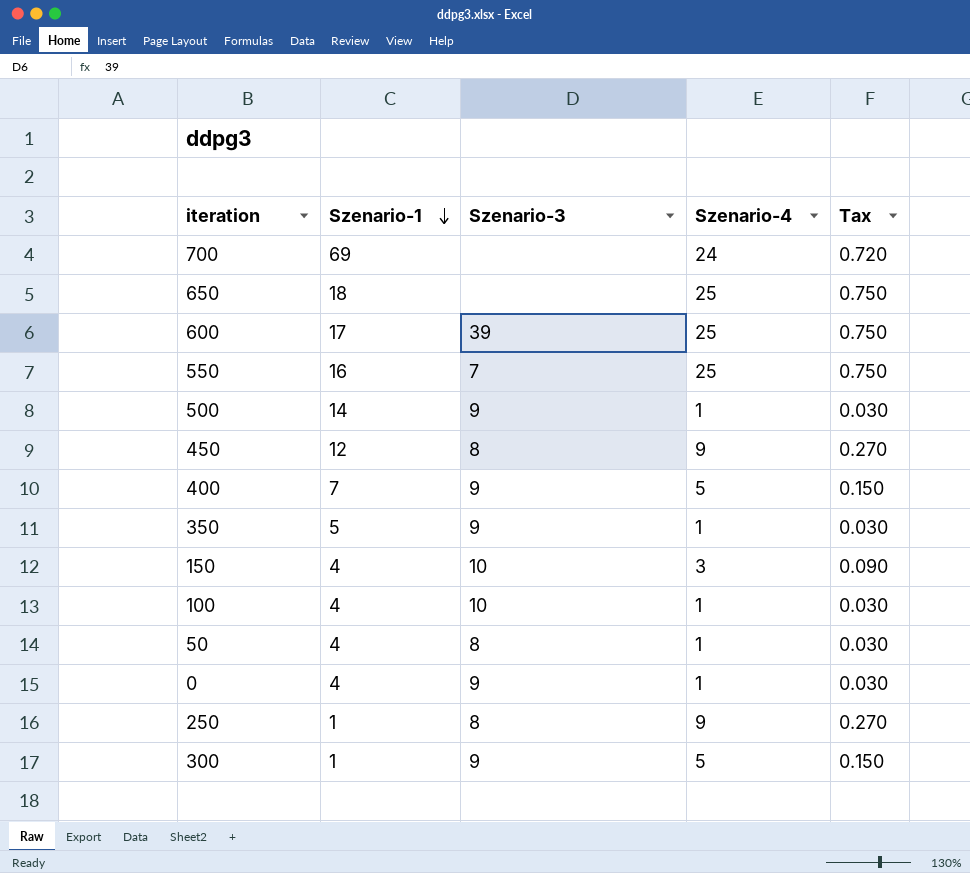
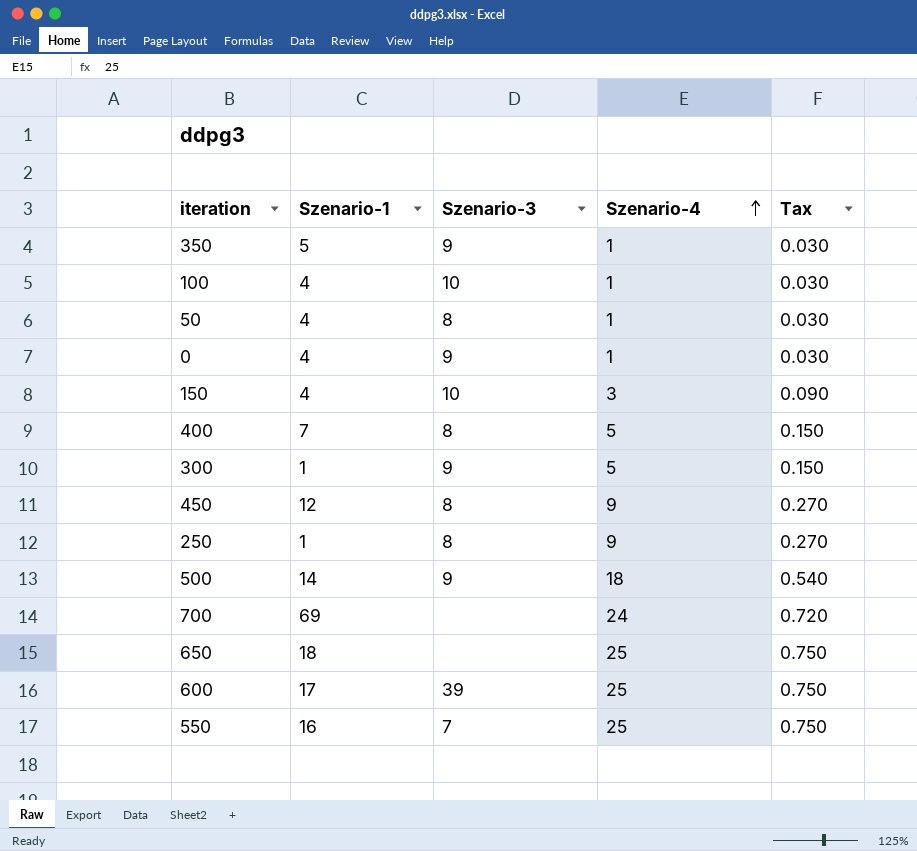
row order: Szenario-1 descending -> Szenario-4 ascending
400 | Szenario-3: 9 -> 8
500 | Szenario-4: 1 -> 18
500 | Tax: 0.030 -> 0.540

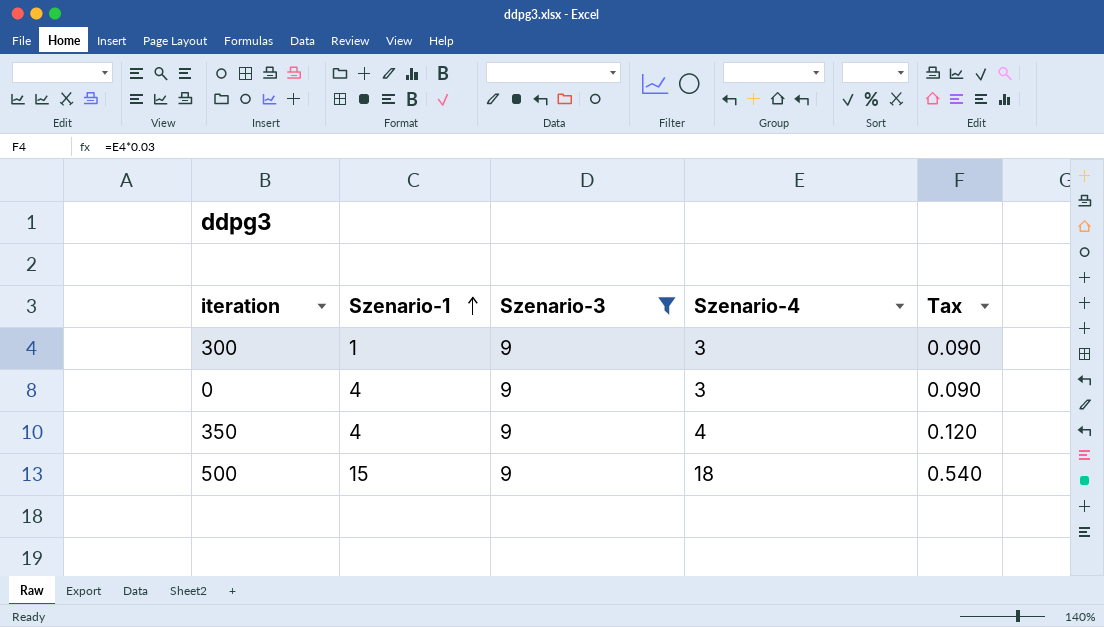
filter: none -> Szenario-3 = 9
row order: Szenario-4 ascending -> Szenario-1 ascending
300 | Szenario-4: 5 -> 3
300 | Tax: 0.150 -> 0.090
0 | Szenario-4: 1 -> 3
0 | Tax: 0.030 -> 0.090
350 | Szenario-1: 5 -> 4
350 | Szenario-4: 1 -> 4
350 | Tax: 0.030 -> 0.120
500 | Szenario-1: 14 -> 15

